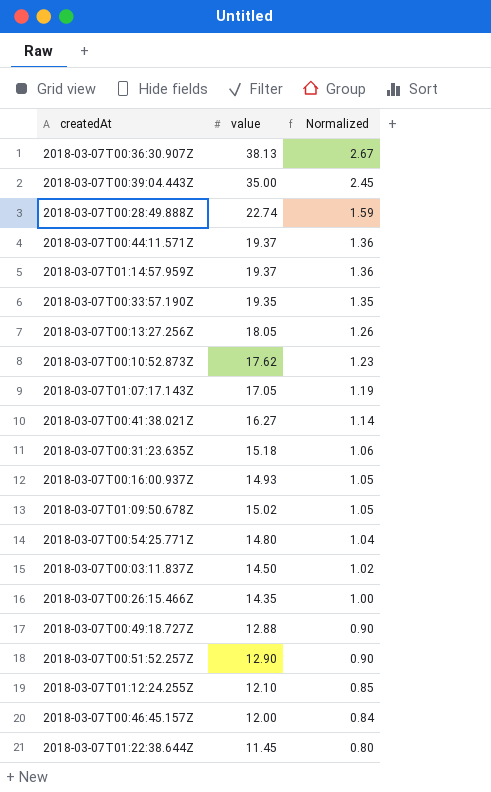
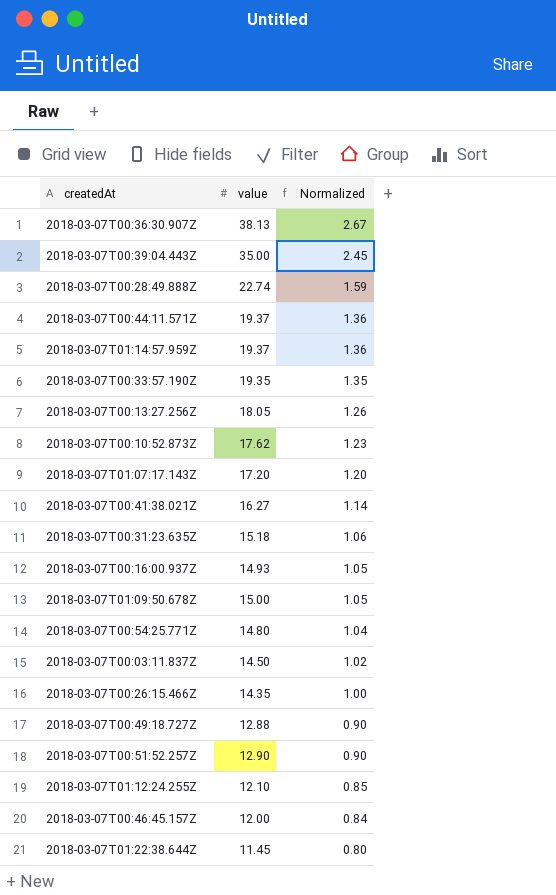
2018-03-07T01:07:17.143Z | value: 17.05 -> 17.20
2018-03-07T01:07:17.143Z | Normalized: 1.19 -> 1.20
2018-03-07T01:09:50.678Z | value: 15.02 -> 15.00

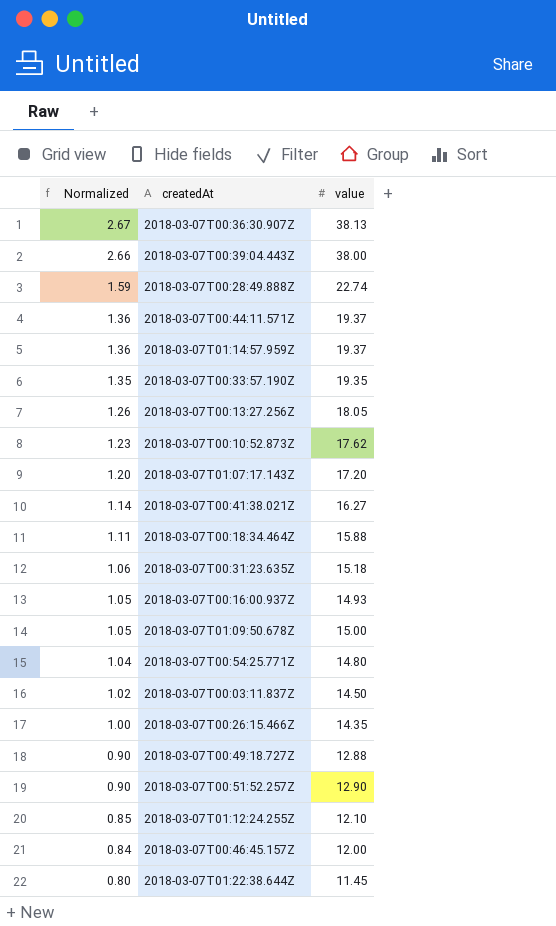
column Normalized | position: 3 -> 1
2018-03-07T00:39:04.443Z | Normalized: 2.45 -> 2.66
2018-03-07T00:39:04.443Z | value: 35.00 -> 38.00
row 2018-03-07T00:18:34.464Z: none -> 1.11 | 15.88

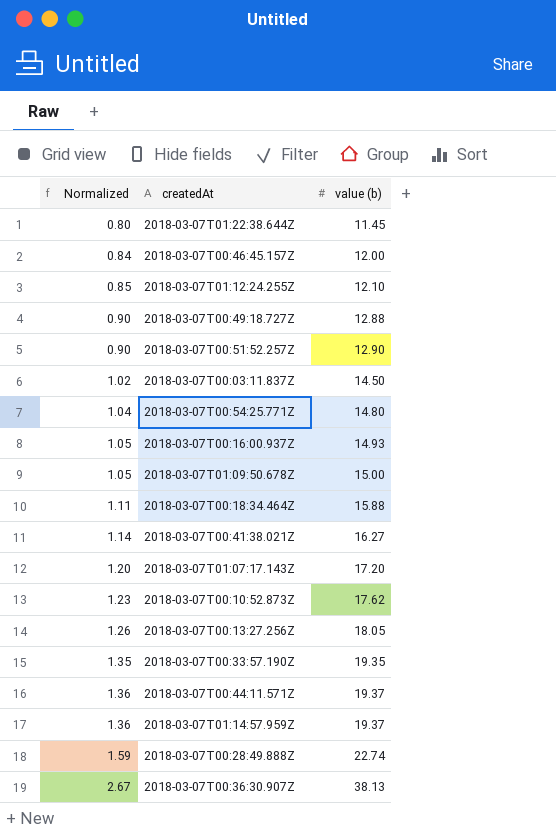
row order: Normalized descending -> Normalized ascending
column name: value -> value (b)
row 2018-03-07T00:39:04.443Z: 2.66 | 38.00 -> none
row 2018-03-07T00:31:23.635Z: 1.06 | 15.18 -> none
row 2018-03-07T00:26:15.466Z: 1.00 | 14.35 -> none

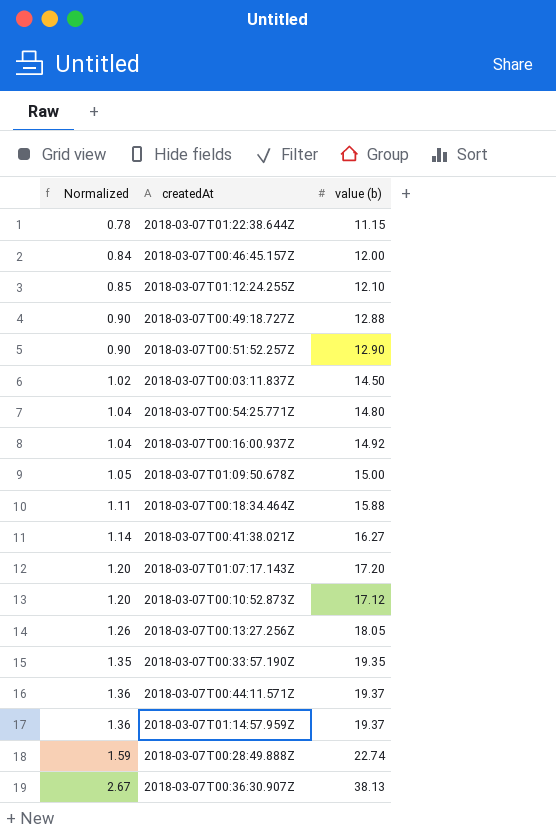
2018-03-07T01:22:38.644Z | Normalized: 0.80 -> 0.78
2018-03-07T01:22:38.644Z | value (b): 11.45 -> 11.15
2018-03-07T00:16:00.937Z | Normalized: 1.05 -> 1.04
2018-03-07T00:16:00.937Z | value (b): 14.93 -> 14.92
2018-03-07T00:10:52.873Z | Normalized: 1.23 -> 1.20
2018-03-07T00:10:52.873Z | value (b): 17.62 -> 17.12

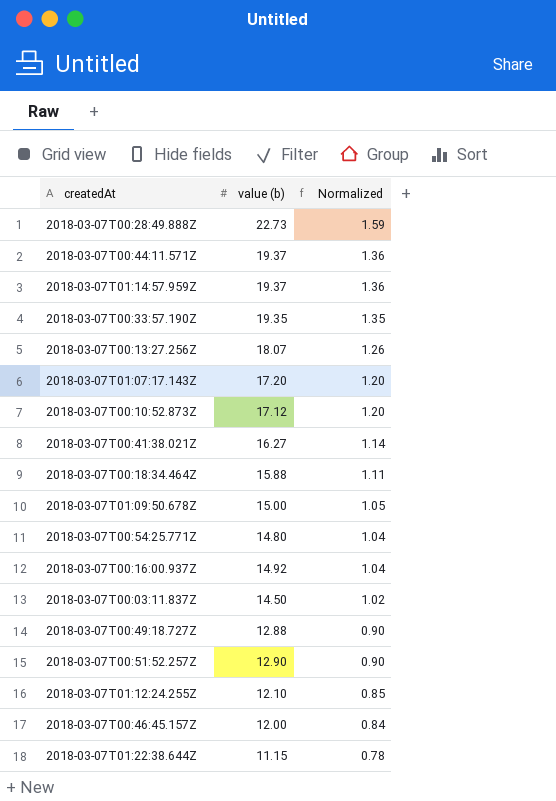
row order: Normalized ascending -> Normalized descending
column Normalized | position: 1 -> 3
row 2018-03-07T00:36:30.907Z: 2.67 | 38.13 -> none
2018-03-07T00:28:49.888Z | value (b): 22.74 -> 22.73
2018-03-07T00:13:27.256Z | value (b): 18.05 -> 18.07

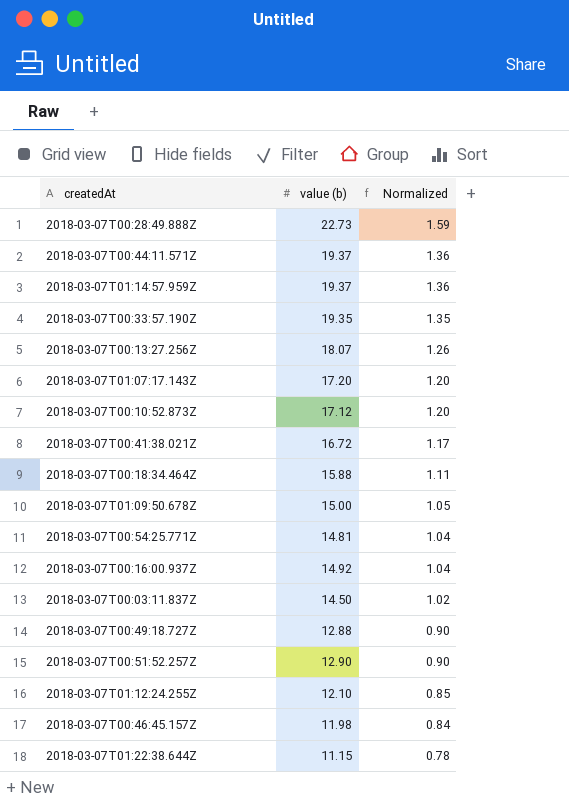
2018-03-07T00:41:38.021Z | value (b): 16.27 -> 16.72
2018-03-07T00:41:38.021Z | Normalized: 1.14 -> 1.17
2018-03-07T00:54:25.771Z | value (b): 14.80 -> 14.81
2018-03-07T00:46:45.157Z | value (b): 12.00 -> 11.98

